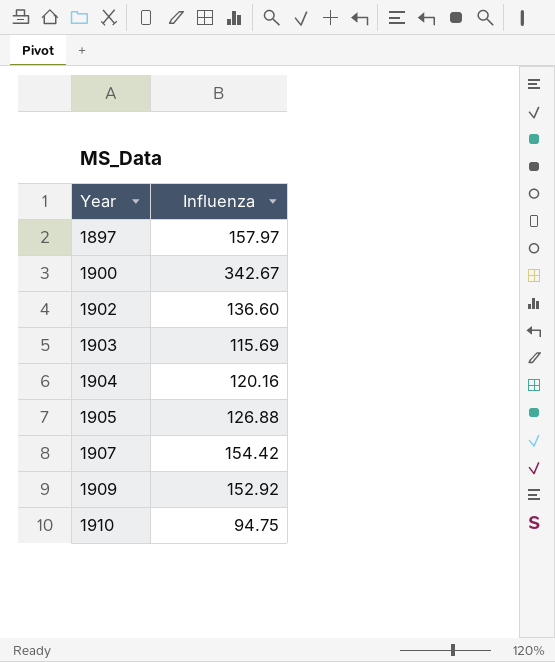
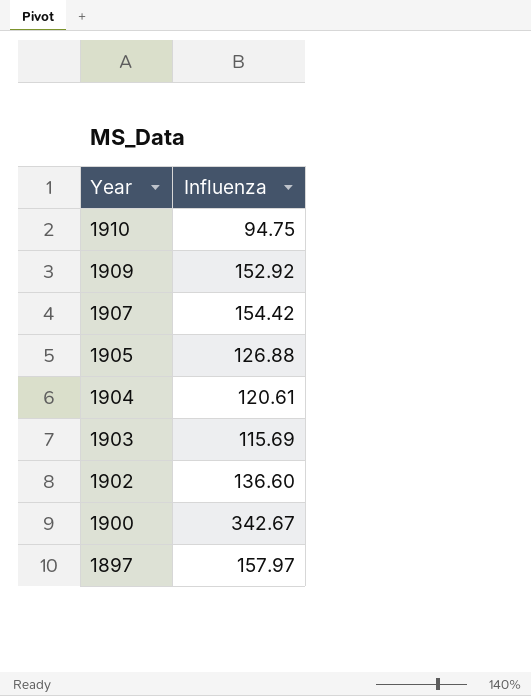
row order: Year ascending -> Year descending
1904 | Influenza: 120.16 -> 120.61

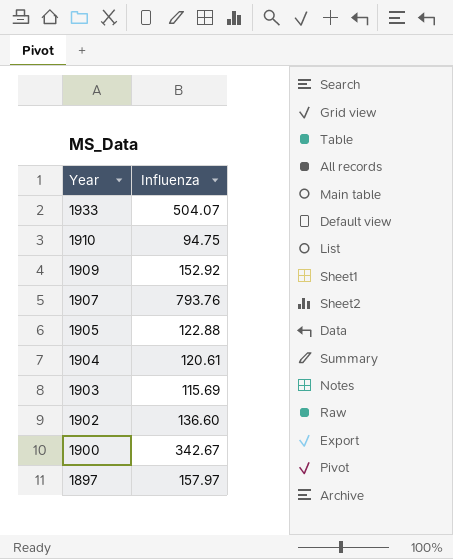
row 1933: none -> 504.07
1907 | Influenza: 154.42 -> 793.76
1905 | Influenza: 126.88 -> 122.88

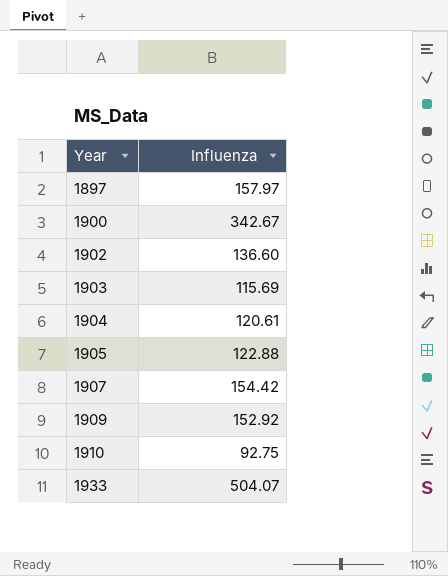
row order: Year descending -> Year ascending
1907 | Influenza: 793.76 -> 154.42
1910 | Influenza: 94.75 -> 92.75

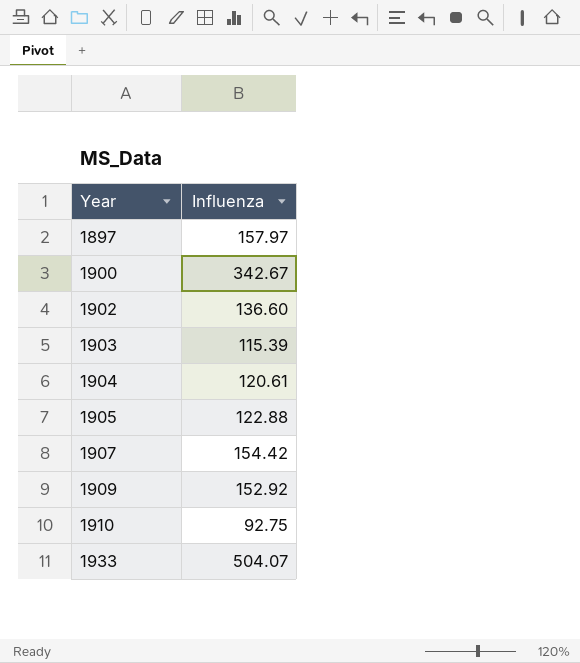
1903 | Influenza: 115.69 -> 115.39

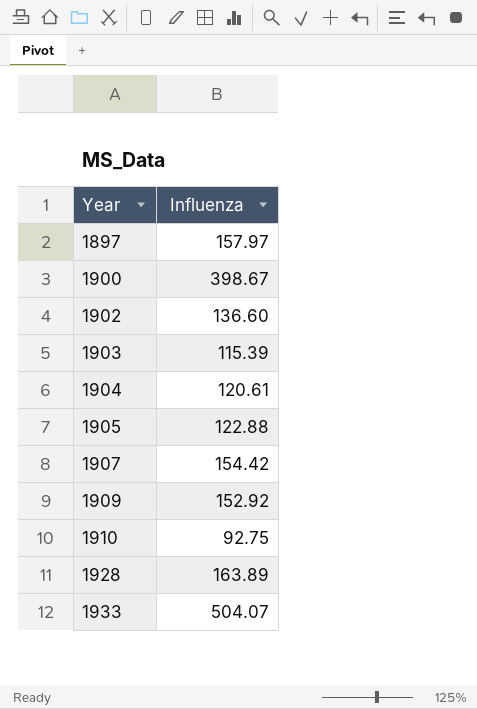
1900 | Influenza: 342.67 -> 398.67
row 1928: none -> 163.89

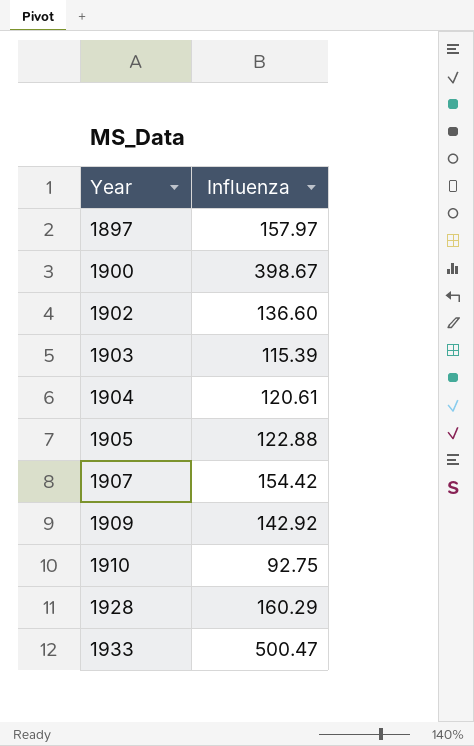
1909 | Influenza: 152.92 -> 142.92
1928 | Influenza: 163.89 -> 160.29
1933 | Influenza: 504.07 -> 500.47

